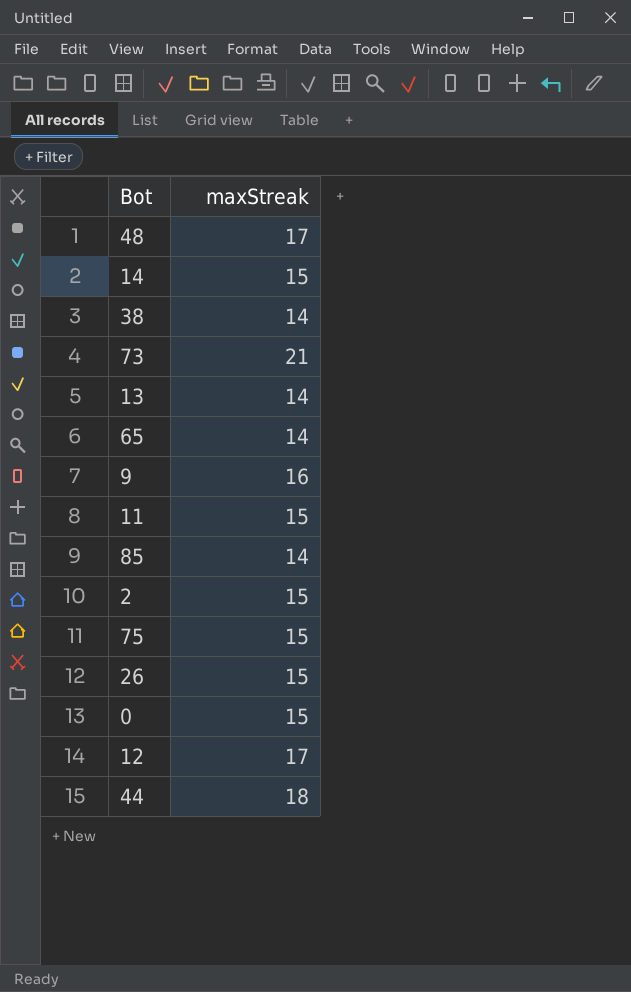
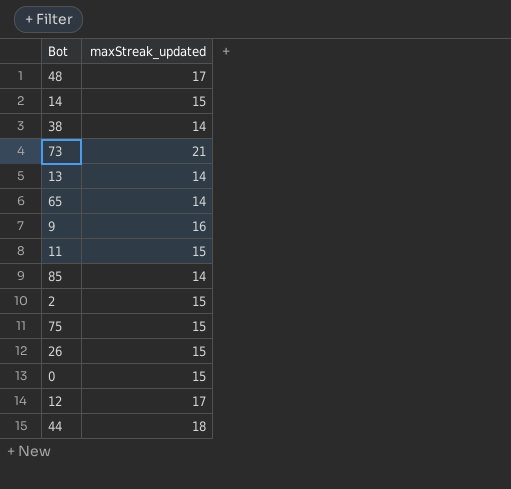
column name: maxStreak -> maxStreak_updated

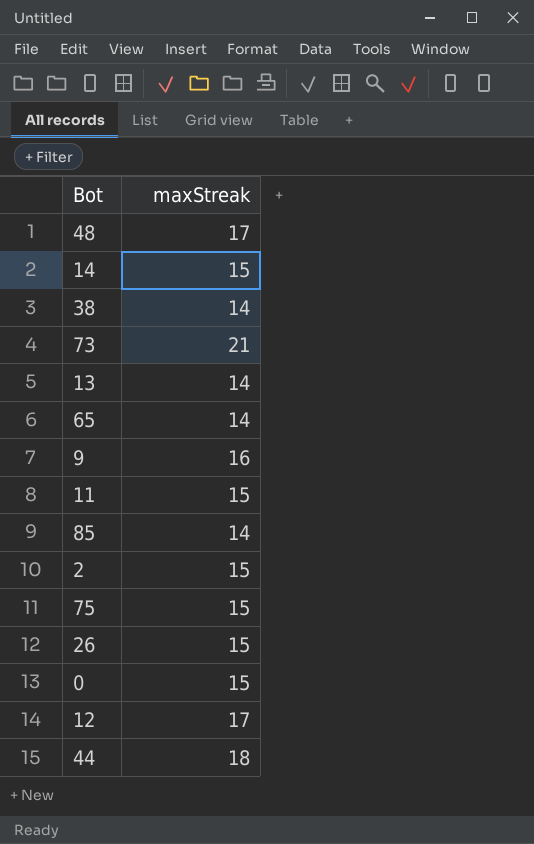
column name: maxStreak_updated -> maxStreak

